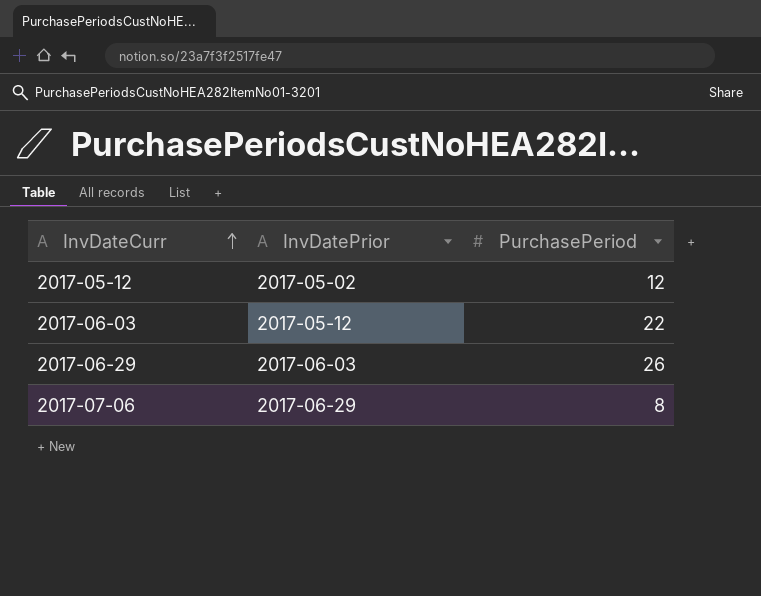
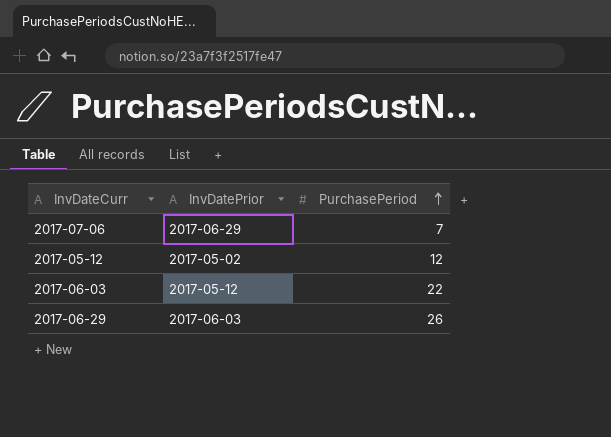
row order: InvDateCurr ascending -> PurchasePeriod ascending
2017-07-06 | PurchasePeriod: 8 -> 7

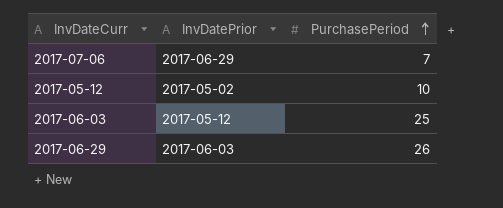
2017-05-12 | PurchasePeriod: 12 -> 10
2017-06-03 | PurchasePeriod: 22 -> 25

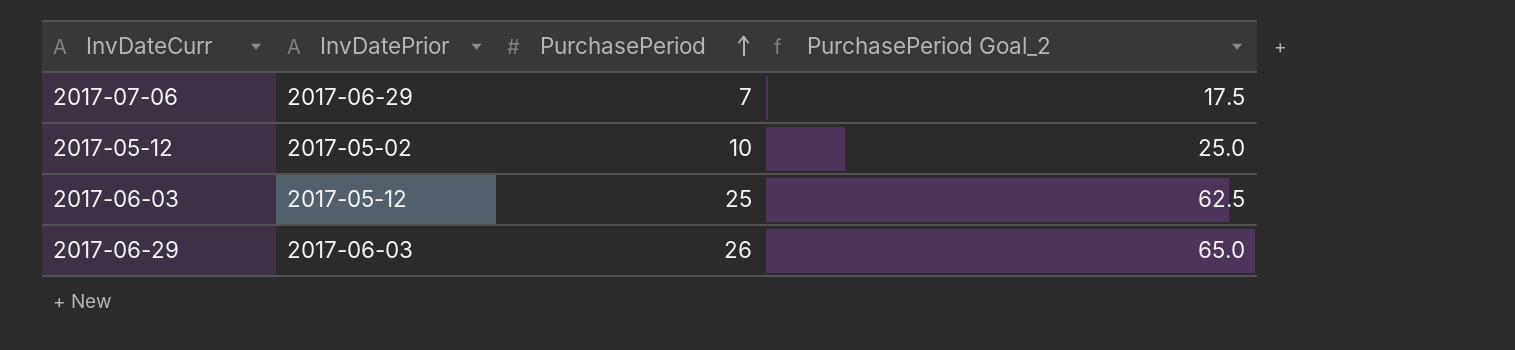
column PurchasePeriod Goal_2 | formula: none -> [PurchasePeriod] * 2.5

